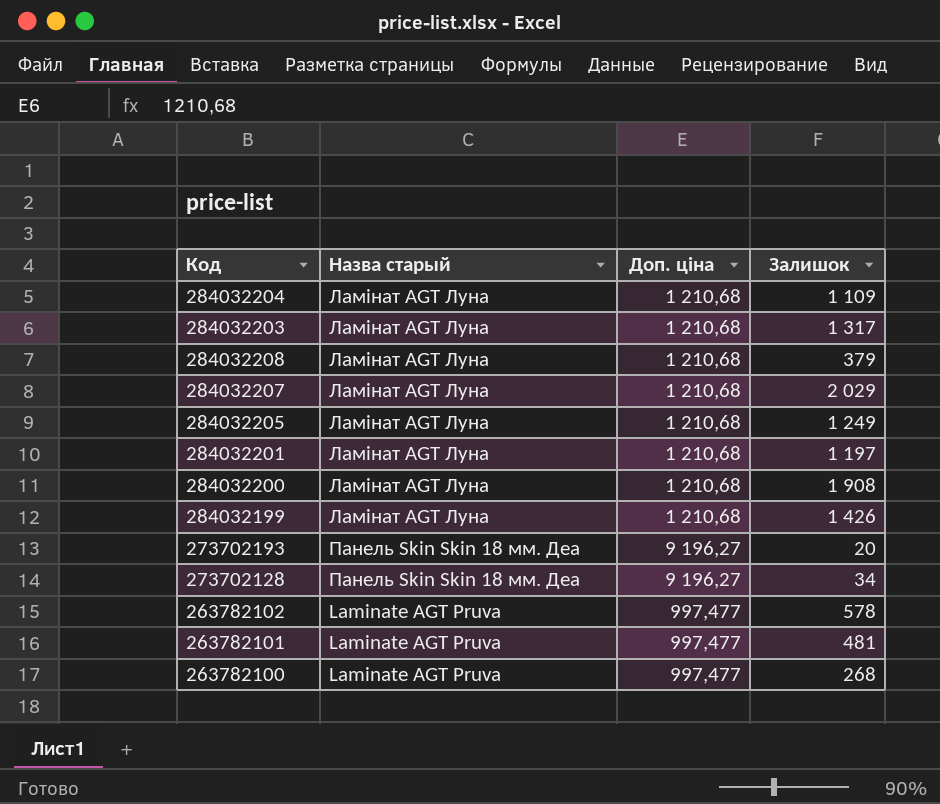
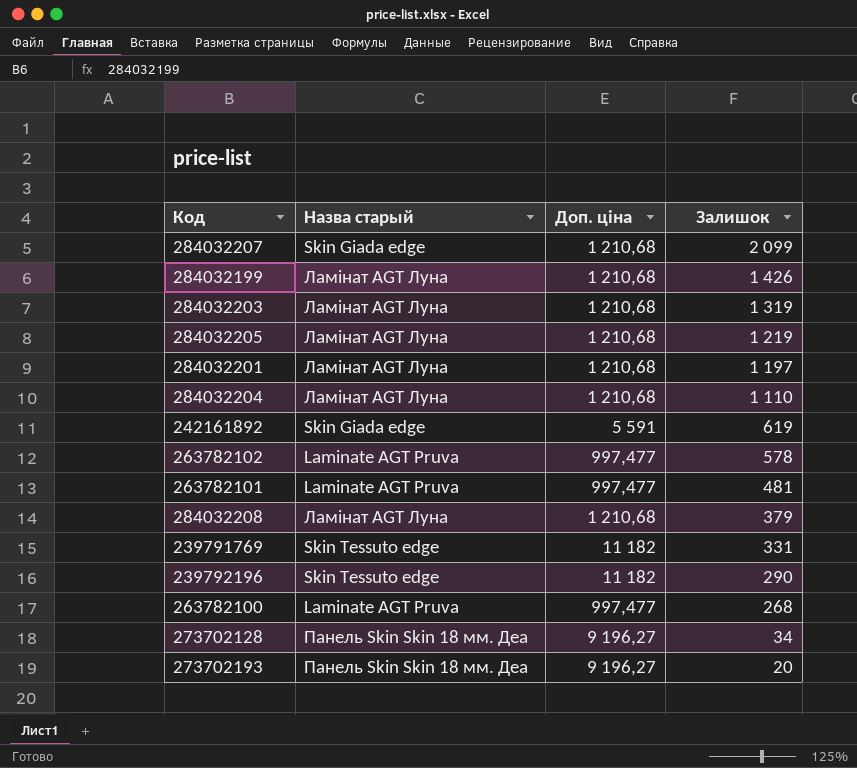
row order: none -> Залишок descending
row 284032200: Ламінат AGT Луна | 1 210,68 | 1 908 -> none
284032207 | Назва старый: Ламінат AGT Луна -> Skin Giada edge
284032207 | Залишок: 2 029 -> 2 099
284032203 | Залишок: 1 317 -> 1 319
284032205 | Залишок: 1 249 -> 1 219
284032204 | Залишок: 1 109 -> 1 110
row 242161892: none -> Skin Giada edge | 5 591 | 619
row 239791769: none -> Skin Tessuto edge | 11 182 | 331
row 239792196: none -> Skin Tessuto edge | 11 182 | 290

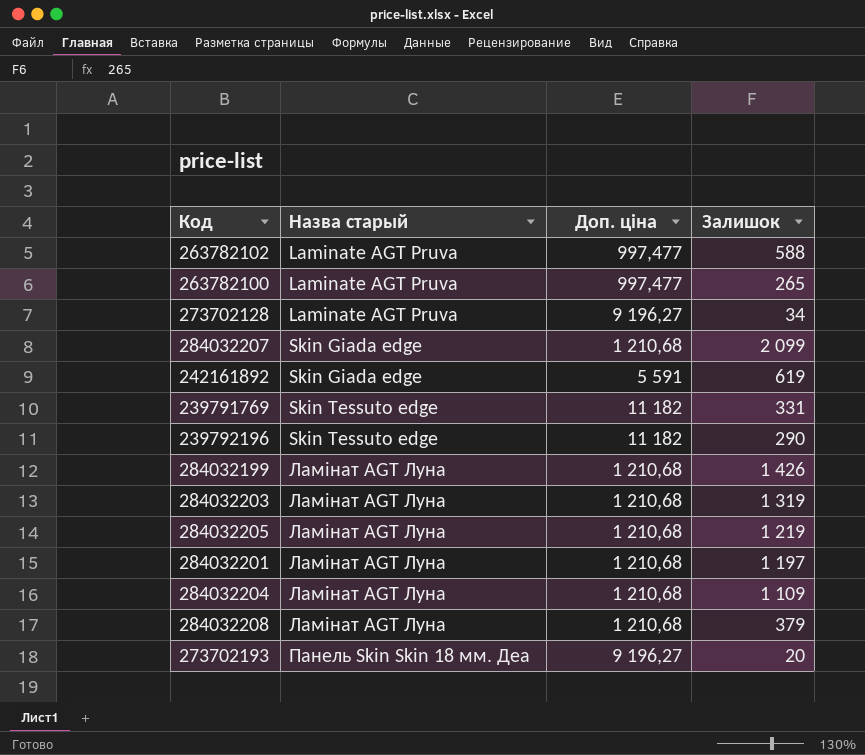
row order: Залишок descending -> Назва старый ascending
row 263782101: Laminate AGT Pruva | 997,477 | 481 -> none
263782102 | Залишок: 578 -> 588
263782100 | Залишок: 268 -> 265
273702128 | Назва старый: Панель Skin Skin 18 мм. Деа -> Laminate AGT Pruva
284032204 | Залишок: 1 110 -> 1 109

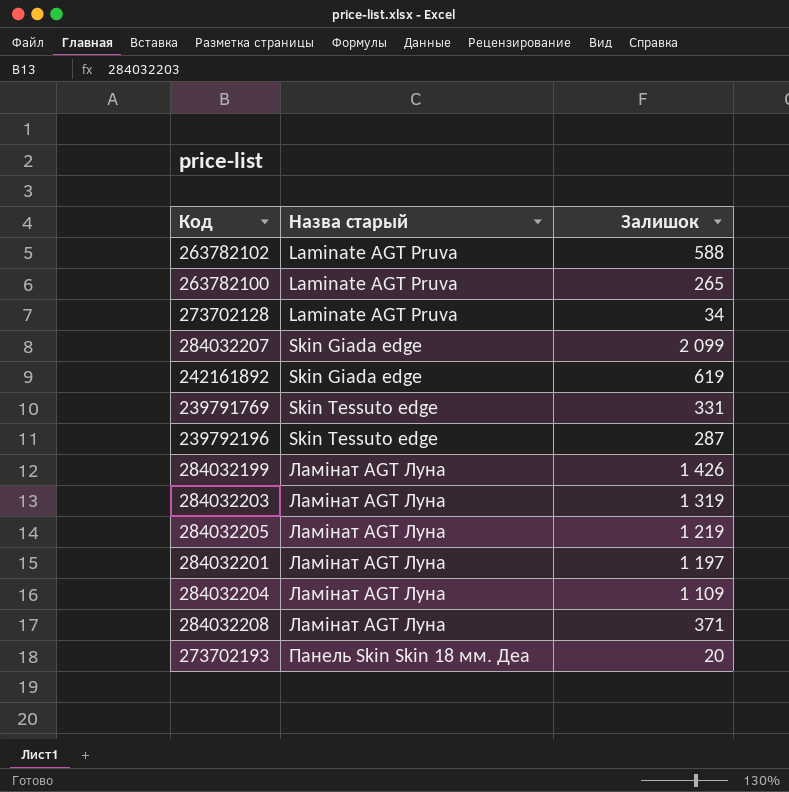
column Доп. ціна | position: 3 -> none
239792196 | Залишок: 290 -> 287
284032208 | Залишок: 379 -> 371

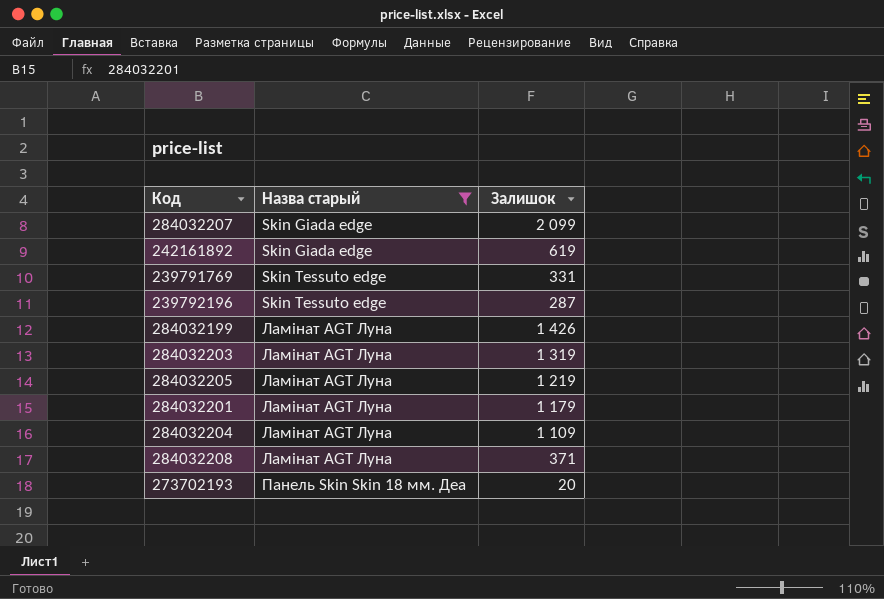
filter: none -> Назва старый != Laminate AGT Pruva
284032201 | Залишок: 1 197 -> 1 179

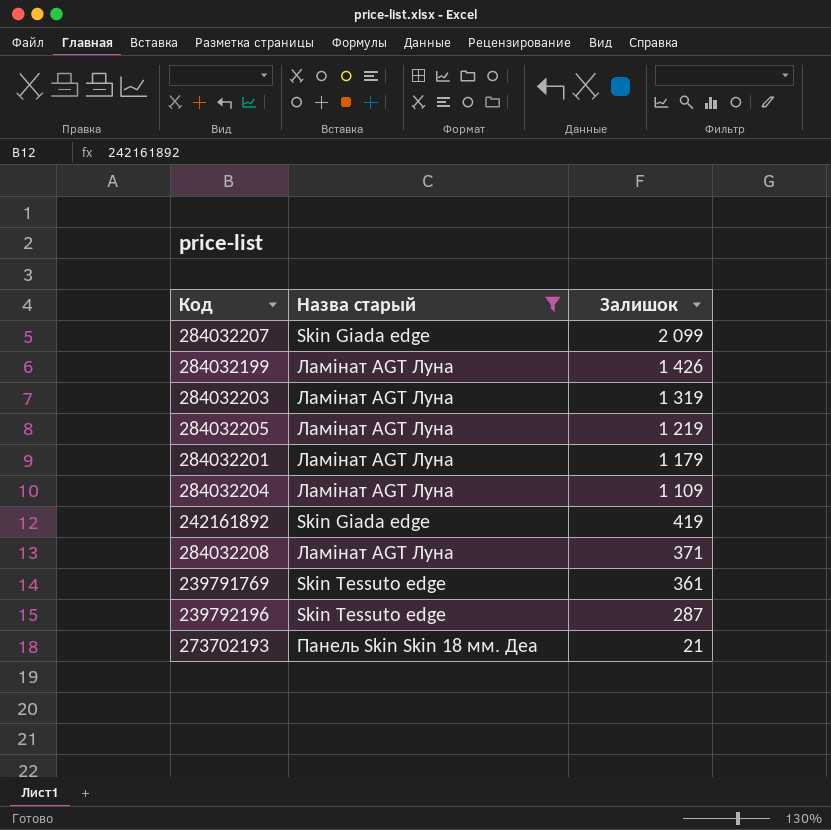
row order: Назва старый ascending -> Залишок descending
242161892 | Залишок: 619 -> 419
239791769 | Залишок: 331 -> 361
273702193 | Залишок: 20 -> 21

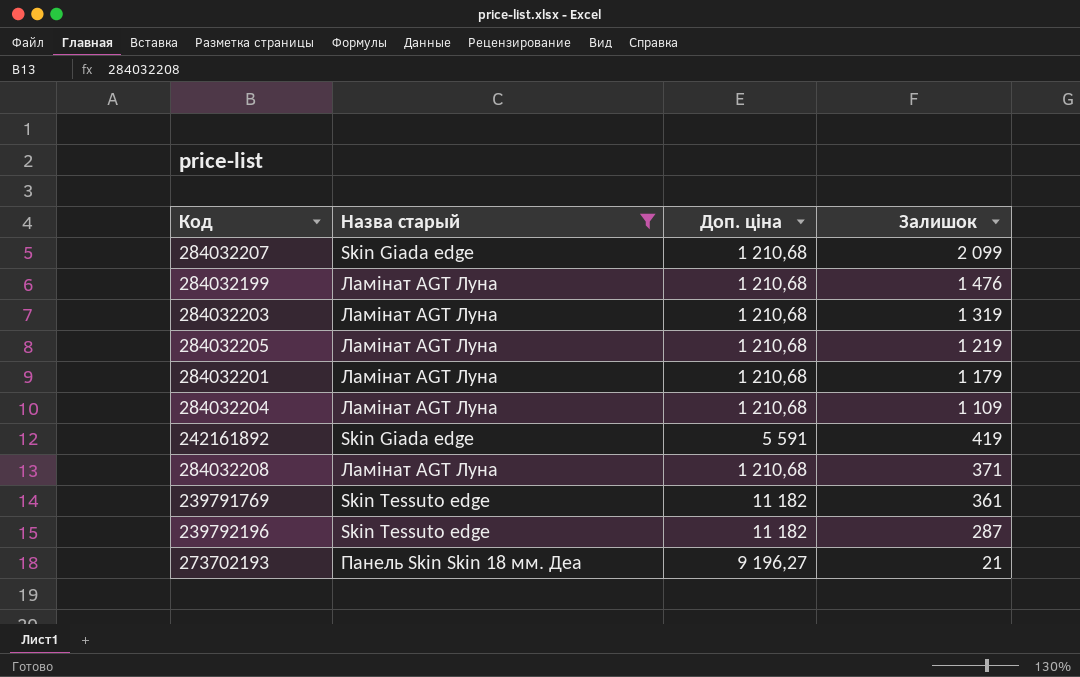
column Доп. ціна | position: none -> 3
284032199 | Залишок: 1 426 -> 1 476

